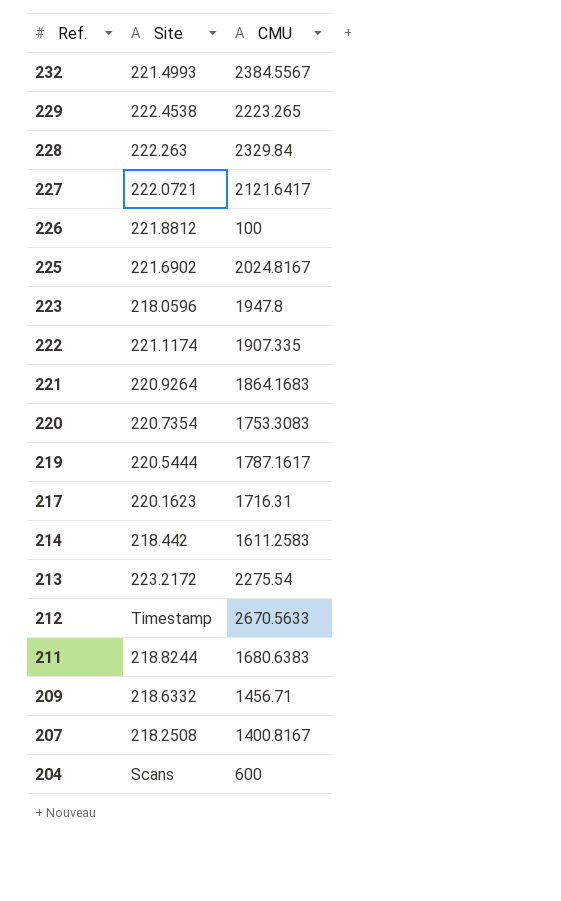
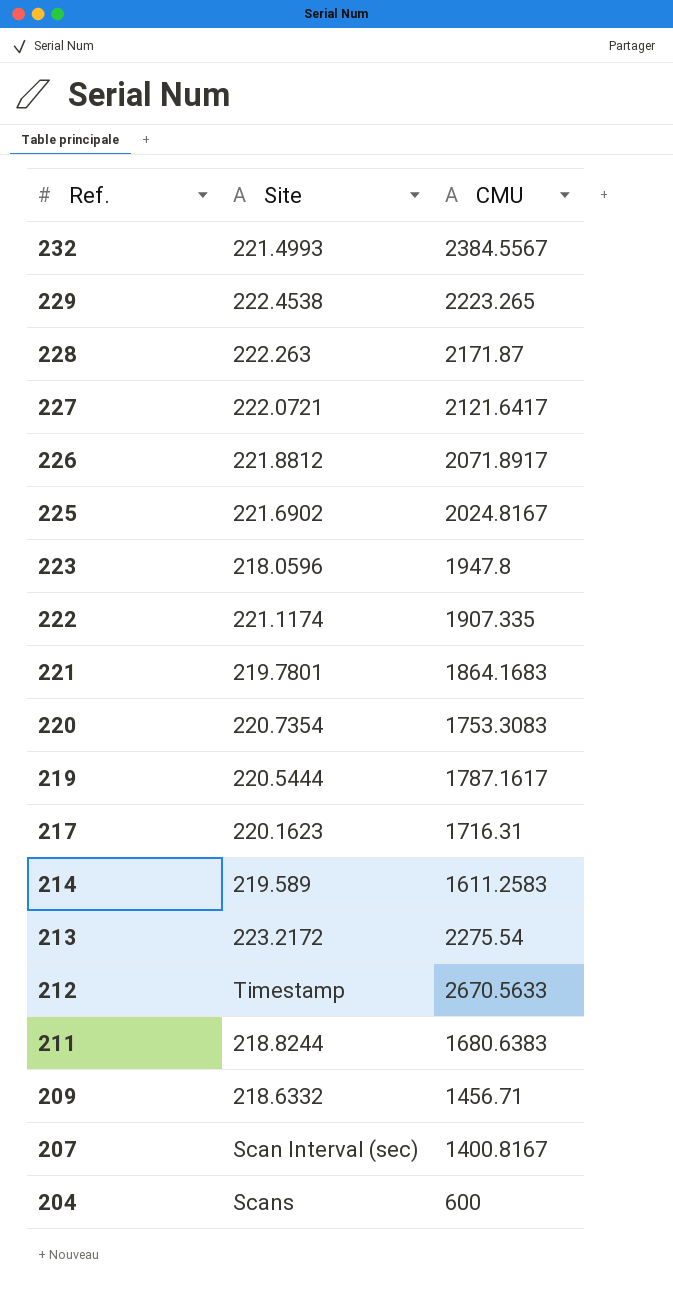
228 | CMU: 2329.84 -> 2171.87
226 | CMU: 100 -> 2071.8917
221 | Site: 220.9264 -> 219.7801
214 | Site: 218.442 -> 219.589
207 | Site: 218.2508 -> Scan Interval (sec)

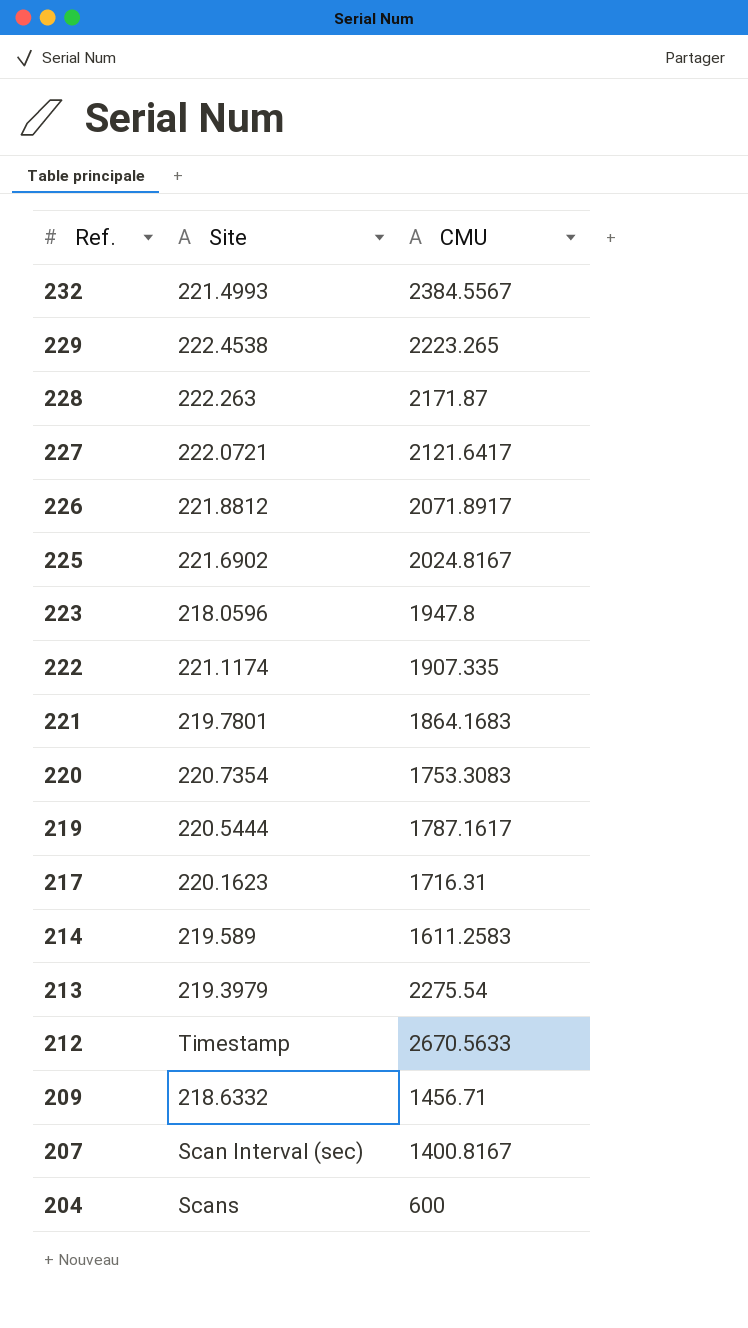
row 211: 218.8244 | 1680.6383 -> none
213 | Site: 223.2172 -> 219.3979

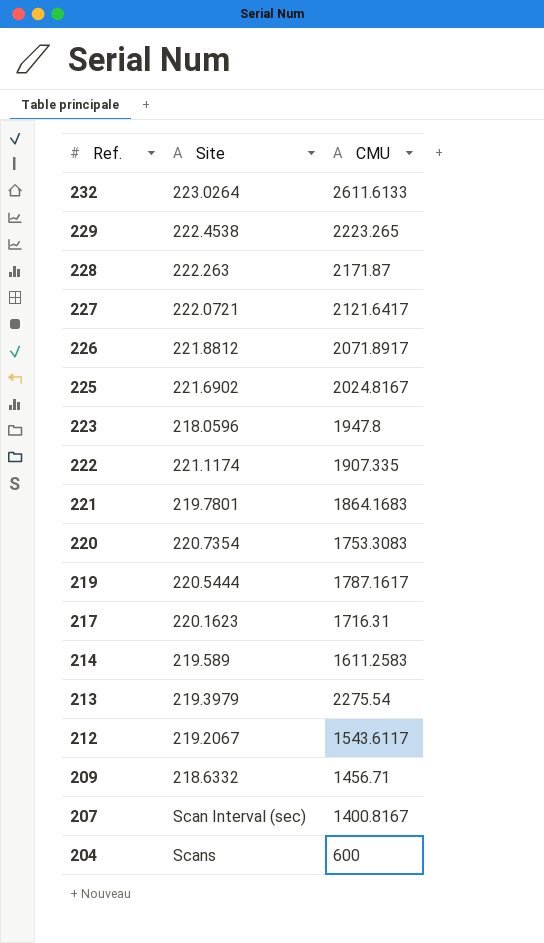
232 | Site: 221.4993 -> 223.0264
232 | CMU: 2384.5567 -> 2611.6133
212 | Site: Timestamp -> 219.2067
212 | CMU: 2670.5633 -> 1543.6117

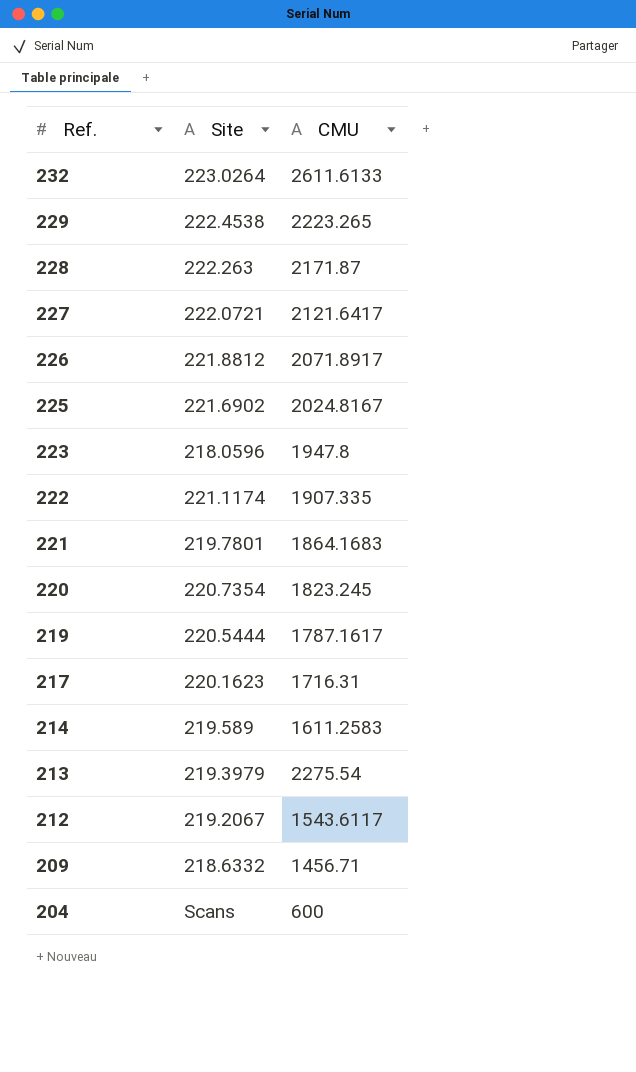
row 207: Scan Interval (sec) | 1400.8167 -> none
220 | CMU: 1753.3083 -> 1823.245

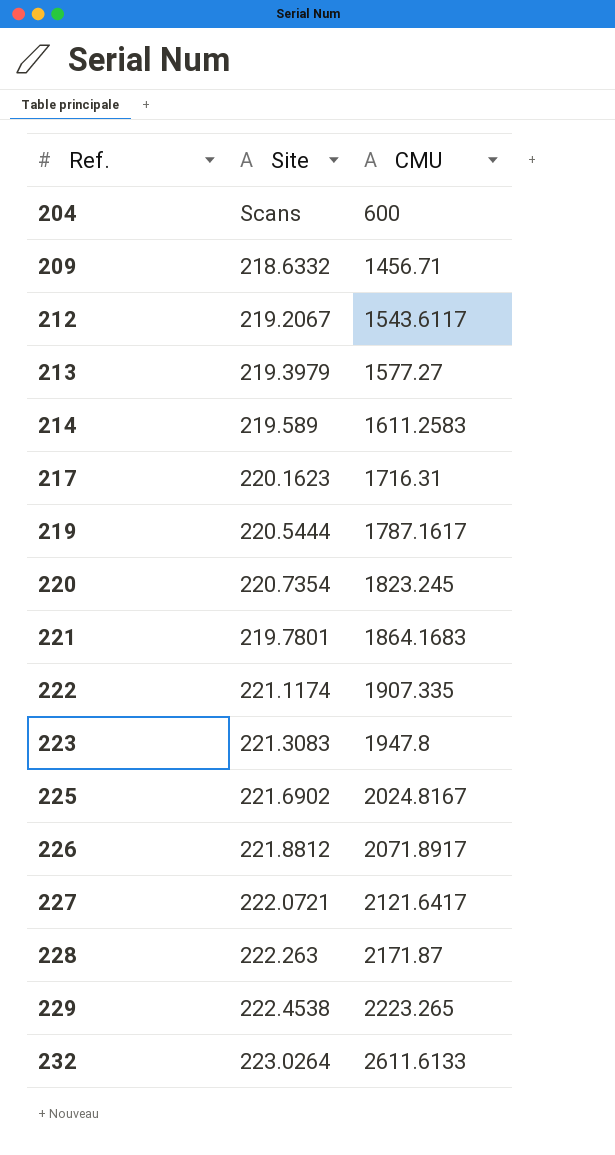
row order: Ref. descending -> Ref. ascending
213 | CMU: 2275.54 -> 1577.27
223 | Site: 218.0596 -> 221.3083

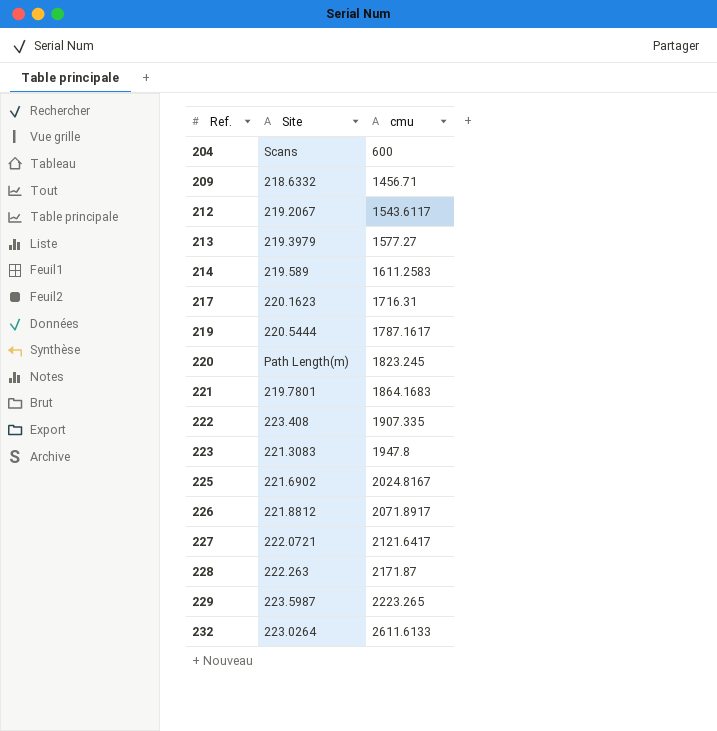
column name: CMU -> cmu
220 | Site: 220.7354 -> Path Length(m)
222 | Site: 221.1174 -> 223.408
229 | Site: 222.4538 -> 223.5987

